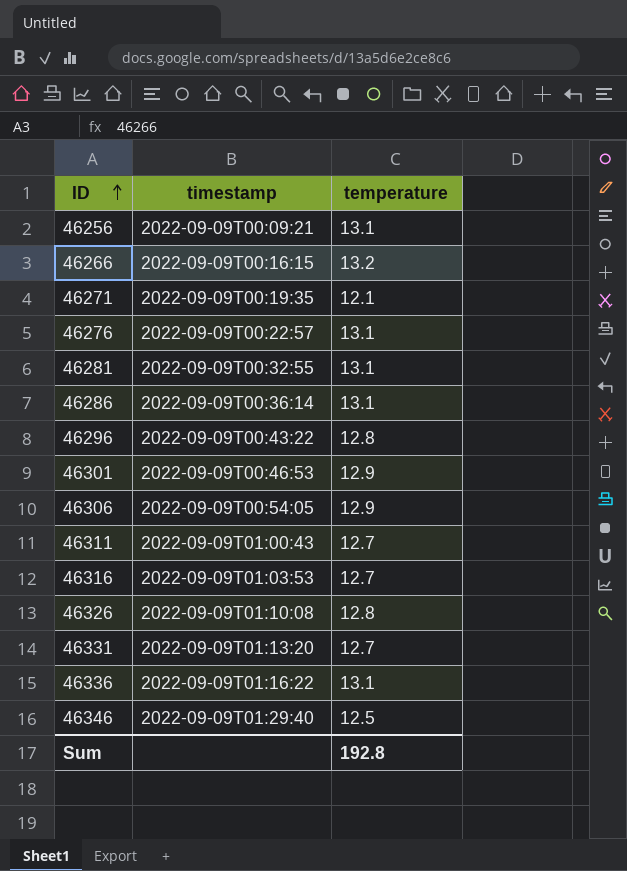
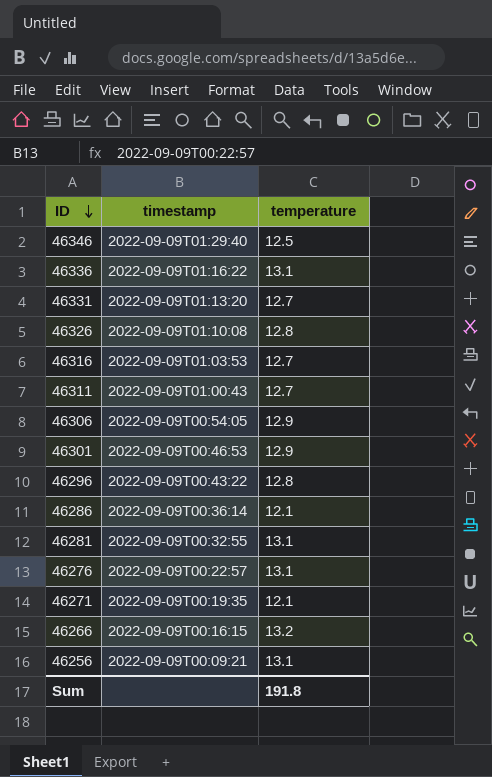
row order: ID ascending -> ID descending
46286 | temperature: 13.1 -> 12.1
Sum | temperature: 192.8 -> 191.8

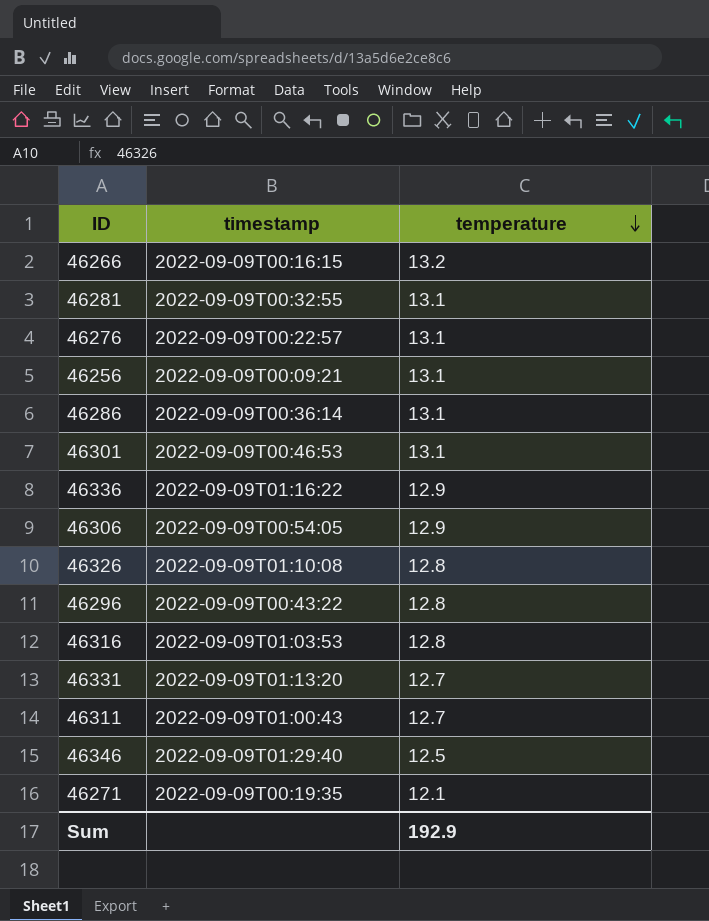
row order: ID descending -> temperature descending
46286 | temperature: 12.1 -> 13.1
46301 | temperature: 12.9 -> 13.1
46336 | temperature: 13.1 -> 12.9
46316 | temperature: 12.7 -> 12.8
Sum | temperature: 191.8 -> 192.9

